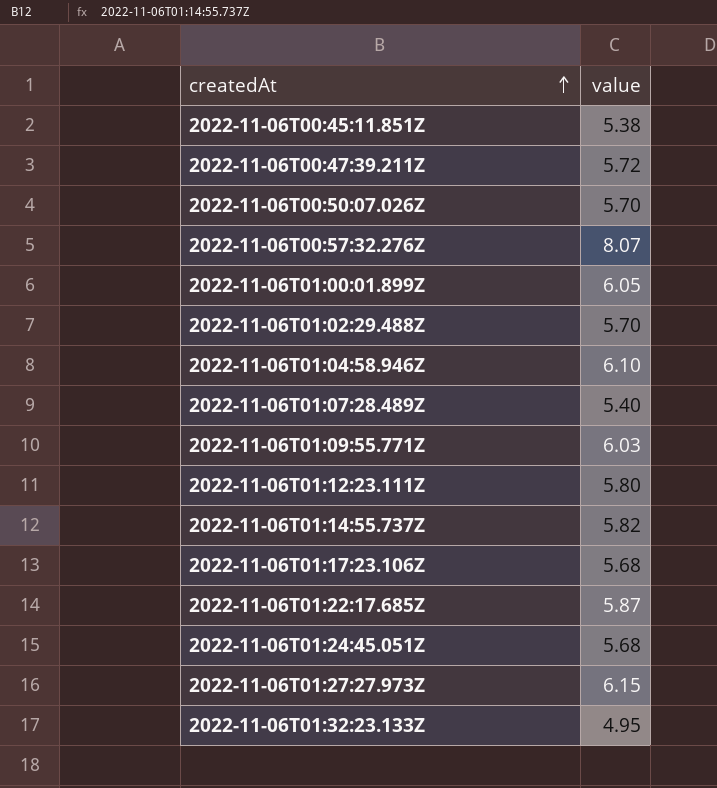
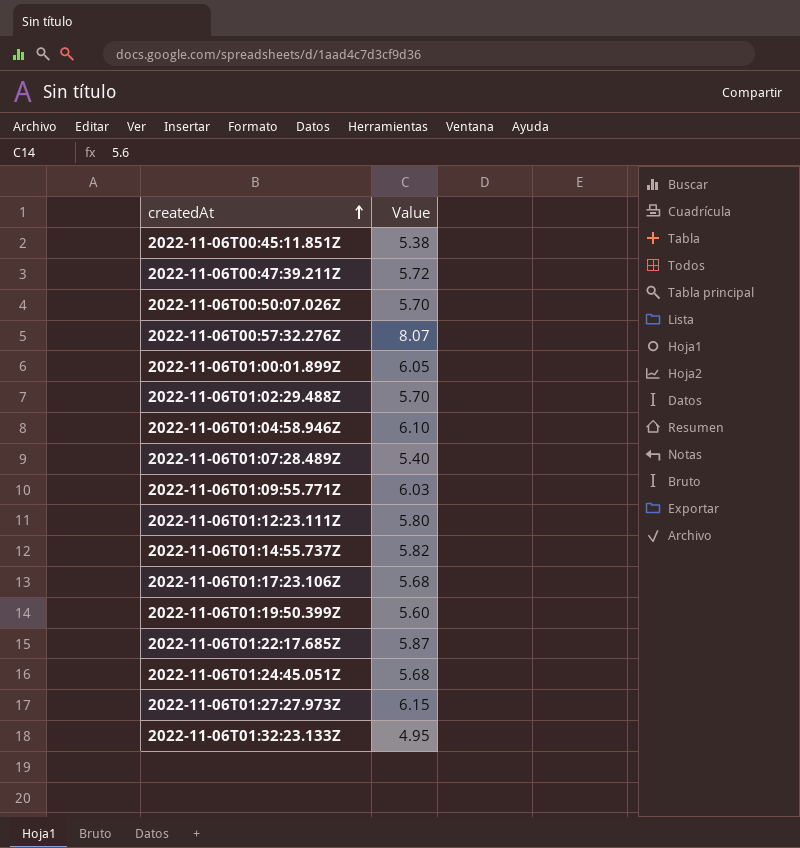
column name: value -> Value
row 2022-11-06T01:19:50.399Z: none -> 5.60

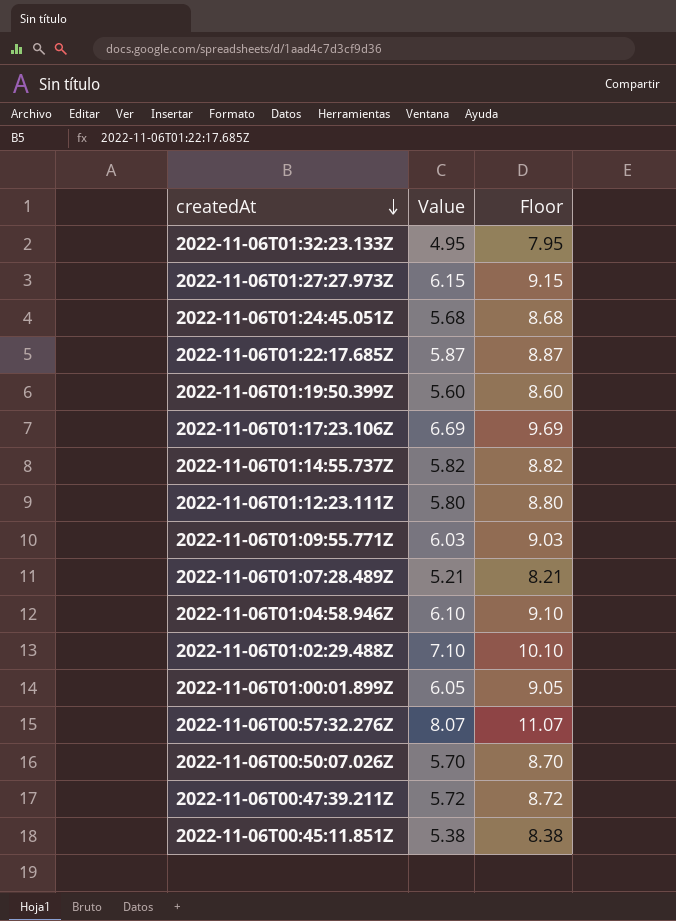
row order: createdAt ascending -> createdAt descending
column Floor | formula: none -> [Value] + 3
2022-11-06T01:17:23.106Z | Value: 5.68 -> 6.69
2022-11-06T01:07:28.489Z | Value: 5.40 -> 5.21
2022-11-06T01:02:29.488Z | Value: 5.70 -> 7.10

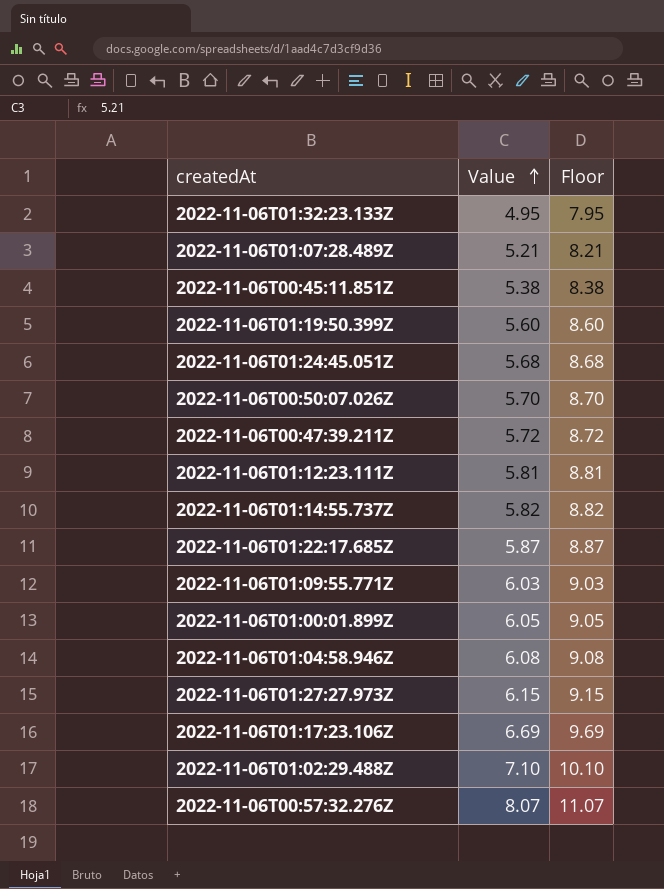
row order: createdAt descending -> Value ascending
2022-11-06T01:12:23.111Z | Value: 5.80 -> 5.81
2022-11-06T01:12:23.111Z | Floor: 8.80 -> 8.81
2022-11-06T01:04:58.946Z | Value: 6.10 -> 6.08
2022-11-06T01:04:58.946Z | Floor: 9.10 -> 9.08

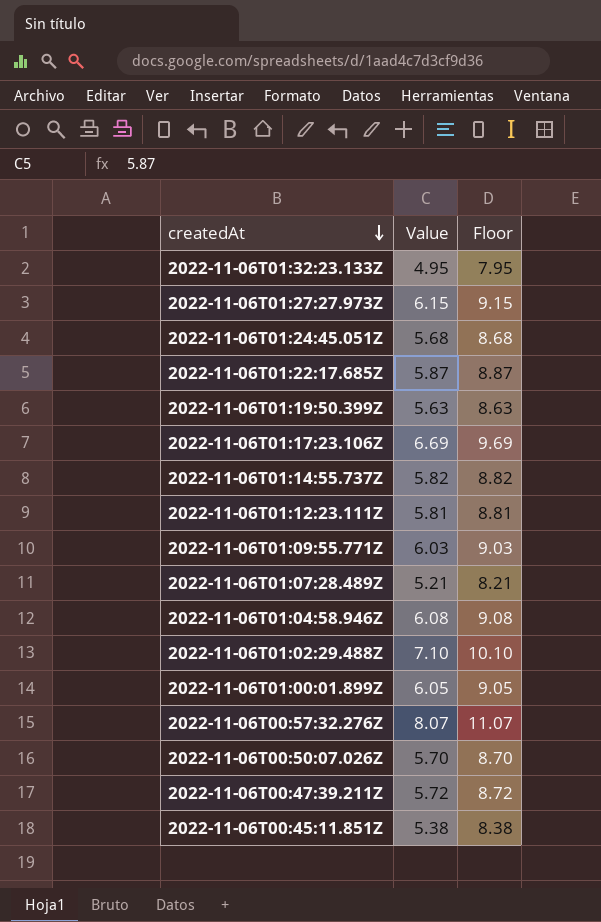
row order: Value ascending -> createdAt descending
2022-11-06T01:19:50.399Z | Value: 5.60 -> 5.63
2022-11-06T01:19:50.399Z | Floor: 8.60 -> 8.63

